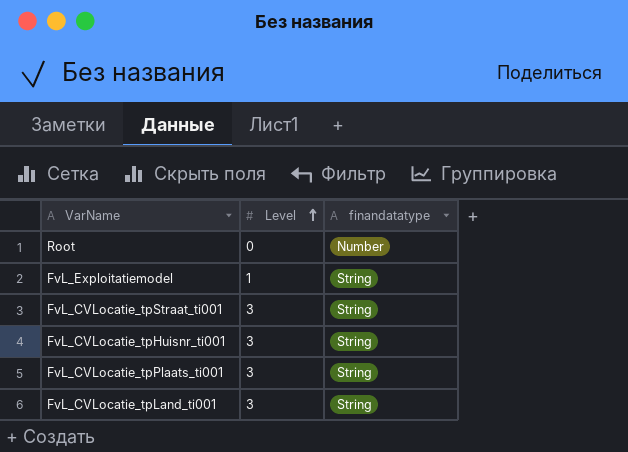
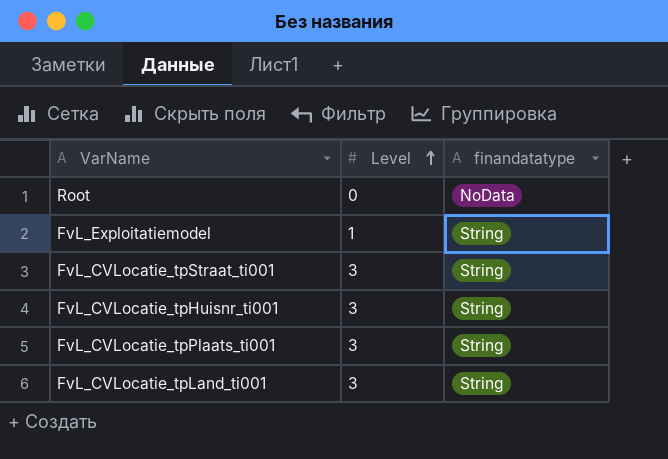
Root | finandatatype: Number -> NoData

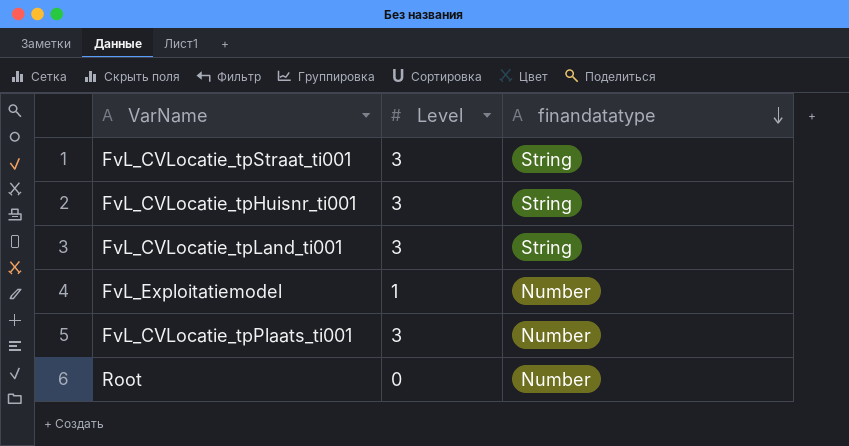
row order: Level ascending -> finandatatype descending
FvL_Exploitatiemodel | finandatatype: String -> Number
FvL_CVLocatie_tpPlaats_ti001 | finandatatype: String -> Number
Root | finandatatype: NoData -> Number

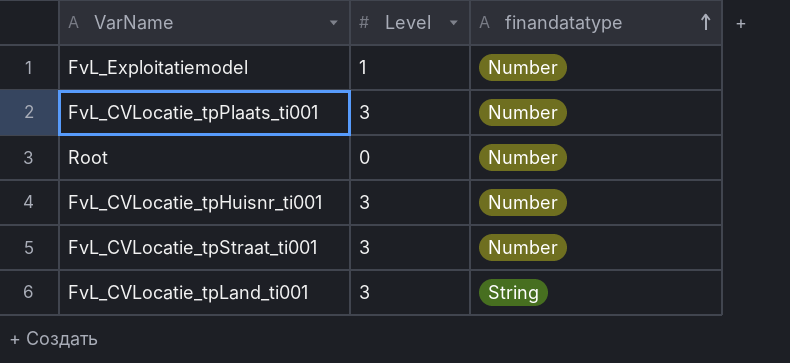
row order: finandatatype descending -> finandatatype ascending
FvL_CVLocatie_tpHuisnr_ti001 | finandatatype: String -> Number
FvL_CVLocatie_tpStraat_ti001 | finandatatype: String -> Number

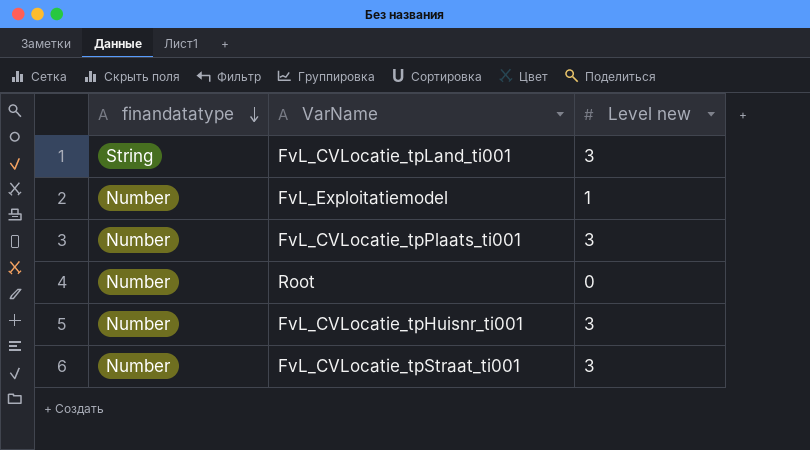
row order: finandatatype ascending -> finandatatype descending
column finandatatype | position: 3 -> 1
column name: Level -> Level new

